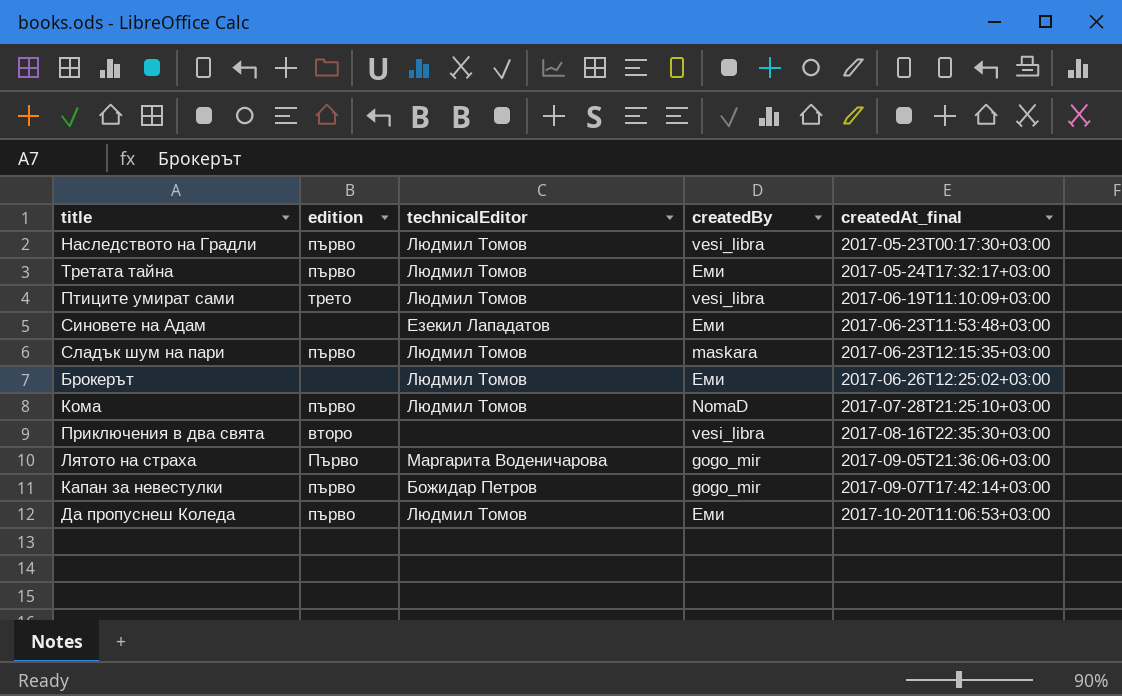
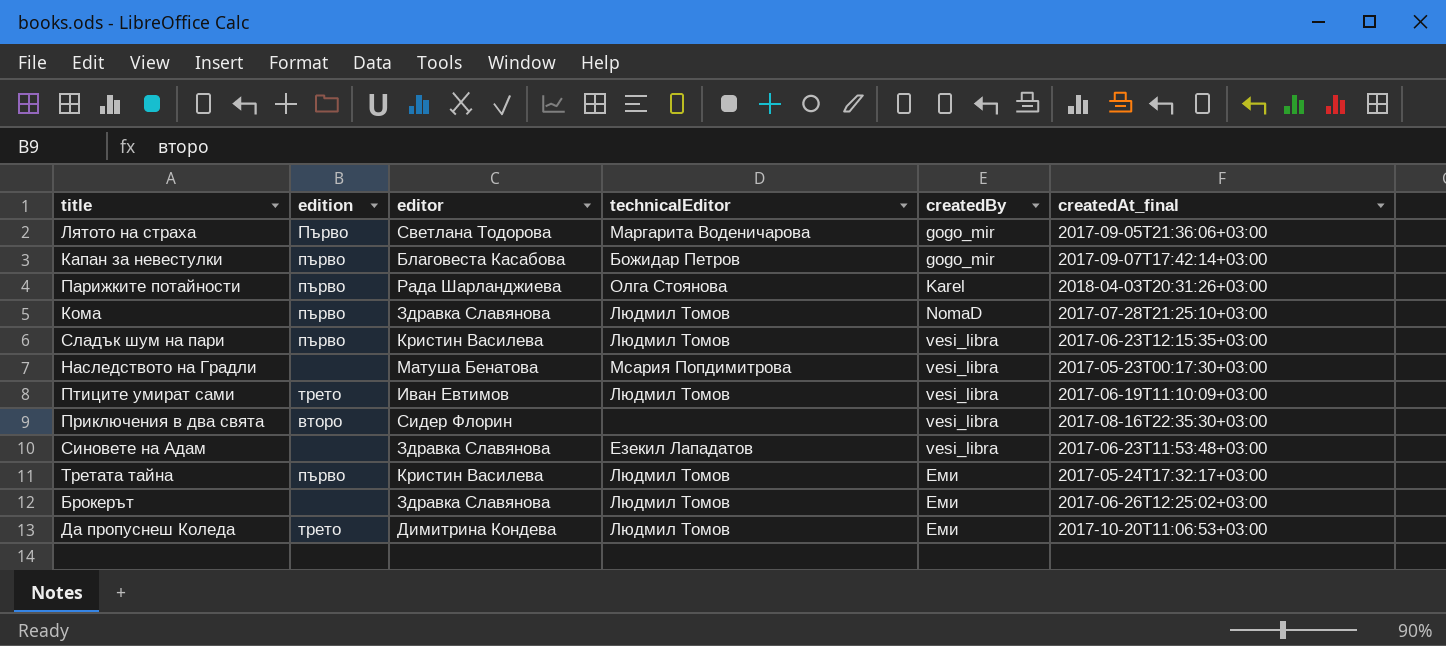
row order: createdAt_final ascending -> createdBy ascending
column editor | position: none -> 3
row Парижките потайности: none -> първо | Рада Шарланджиева | Олга Стоянова | Karel | 2018-04-03T20:31:26+03:00
Сладък шум на пари | createdBy: maskara -> vesi_libra
Наследството на Градли | edition: първо -> none
Наследството на Градли | technicalEditor: Людмил Томов -> Мсария Попдимитрова
Синовете на Адам | createdBy: Еми -> vesi_libra
Да пропуснеш Коледа | edition: първо -> трето

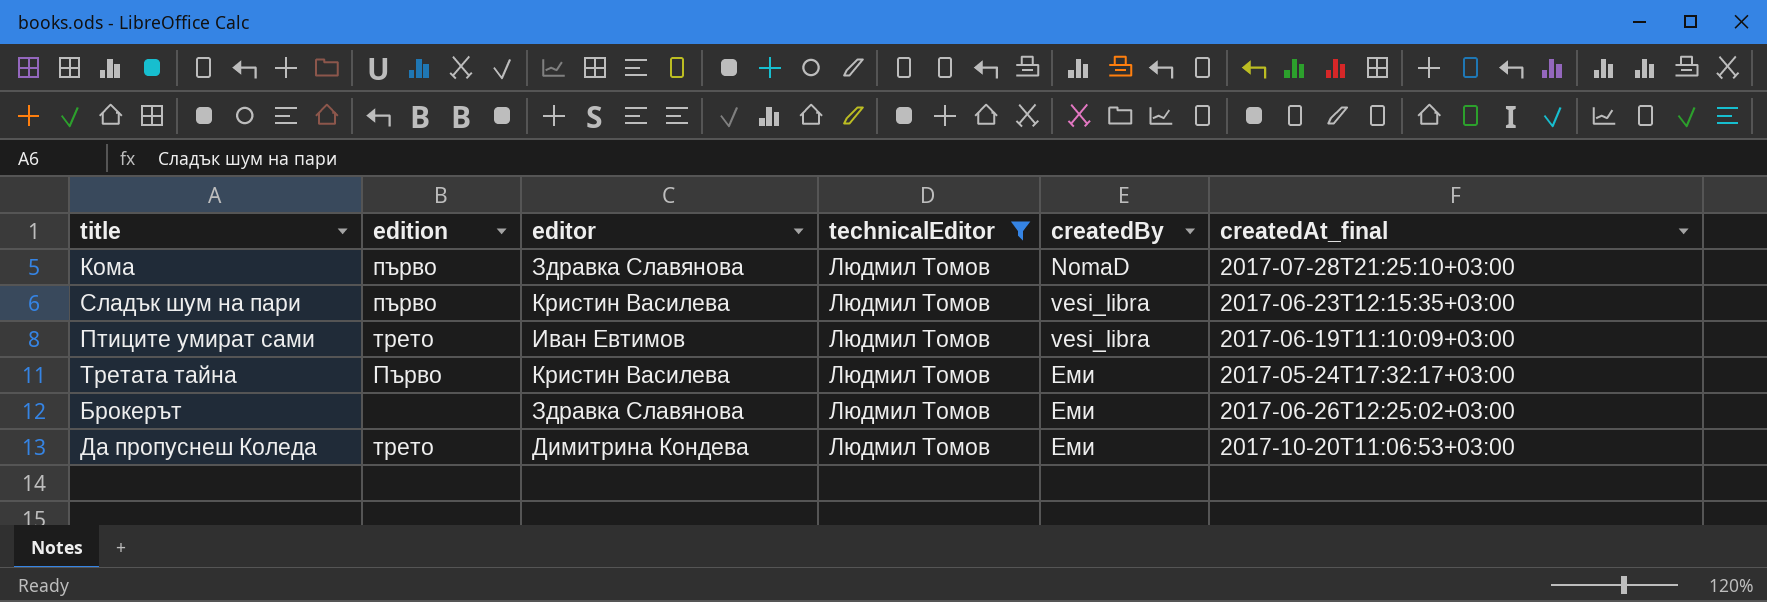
filter: none -> technicalEditor = Людмил Томов
Третата тайна | edition: първо -> Първо

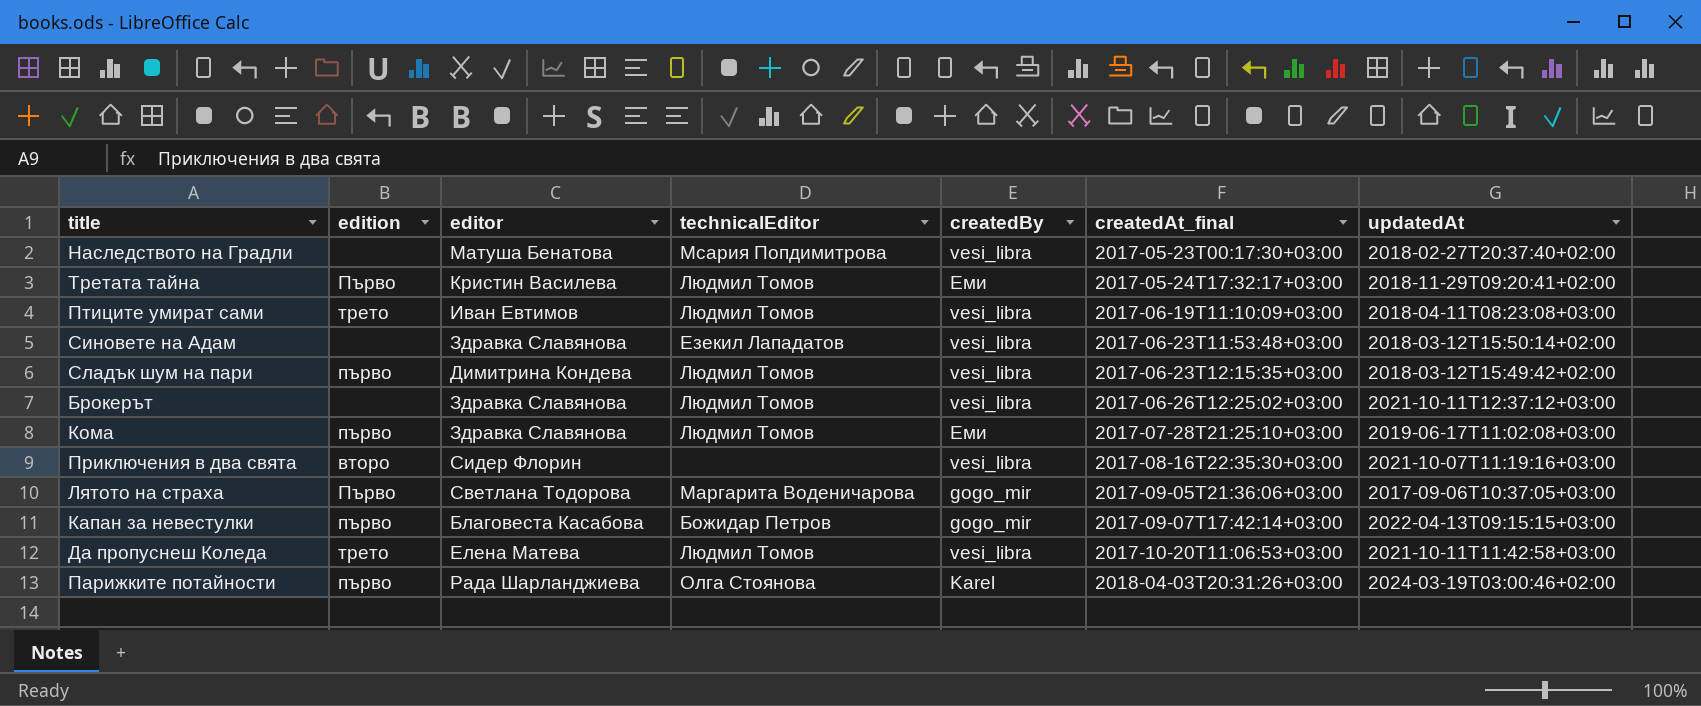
filter: technicalEditor = Людмил Томов -> none
row order: createdBy ascending -> createdAt_final ascending
column updatedAt | position: none -> 7
Сладък шум на пари | editor: Кристин Василева -> Димитрина Кондева
Брокерът | createdBy: Еми -> vesi_libra
Кома | createdBy: NomaD -> Еми
Да пропуснеш Коледа | editor: Димитрина Кондева -> Елена Матева
Да пропуснеш Коледа | createdBy: Еми -> vesi_libra

